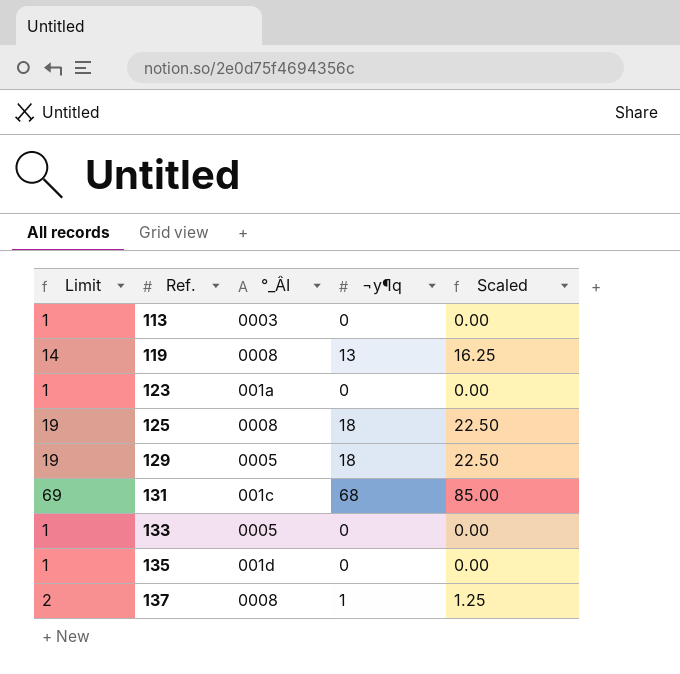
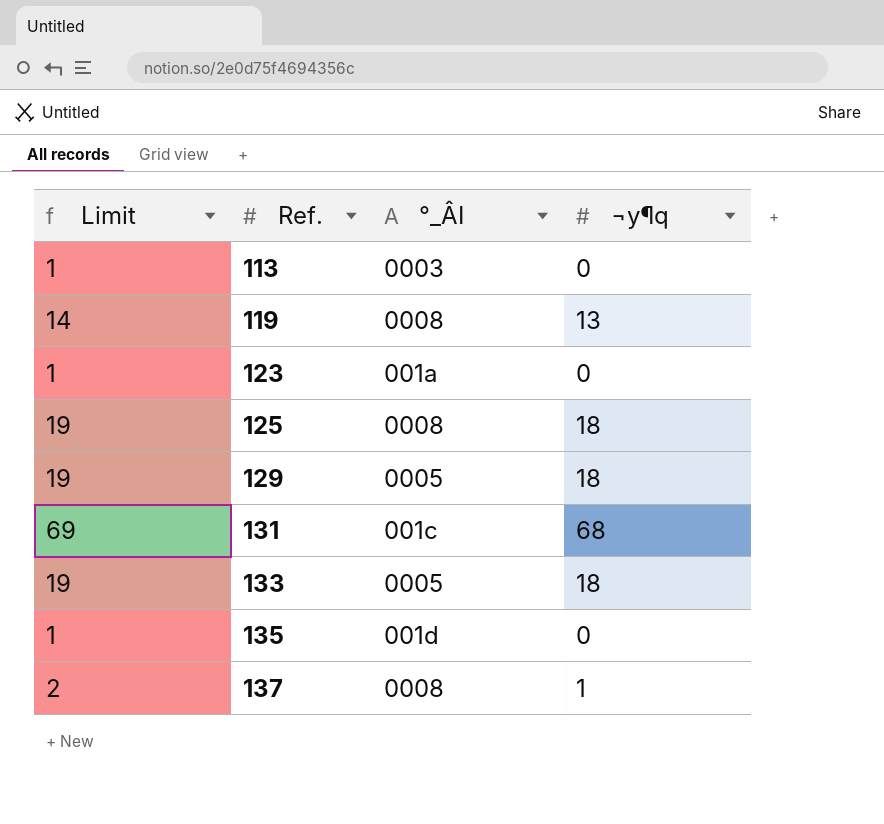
column Scaled | formula: [¬y¶q] * 1.25 -> none
133 | Limit: 1 -> 19
133 | ¬y¶q: 0 -> 18

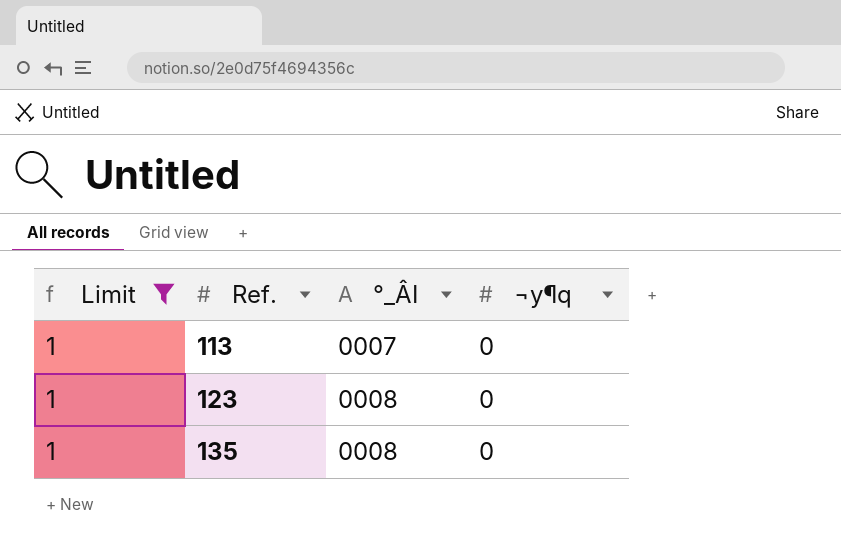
filter: none -> Limit = 1
113 | °_ÂI: 0003 -> 0007
123 | °_ÂI: 001a -> 0008
135 | °_ÂI: 001d -> 0008

